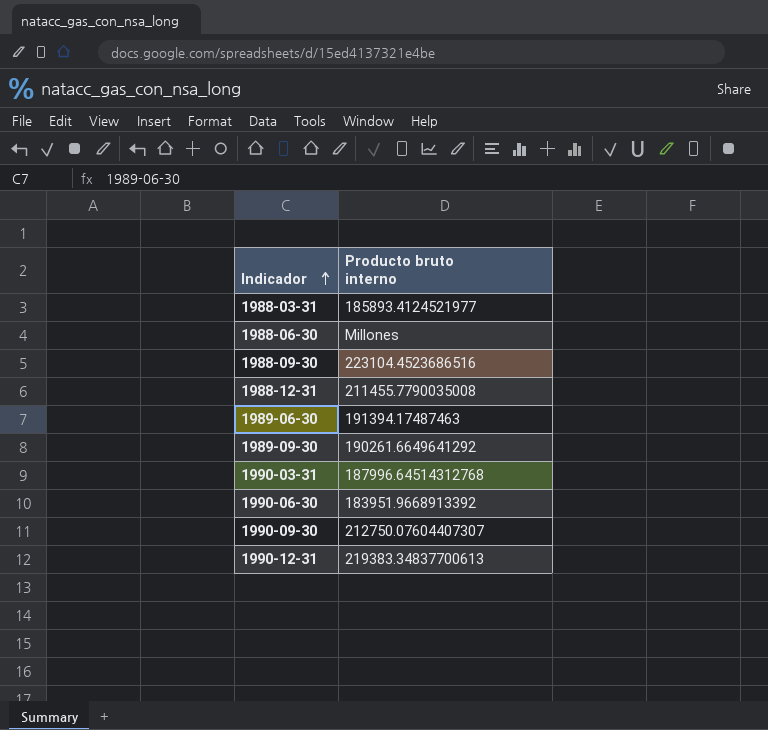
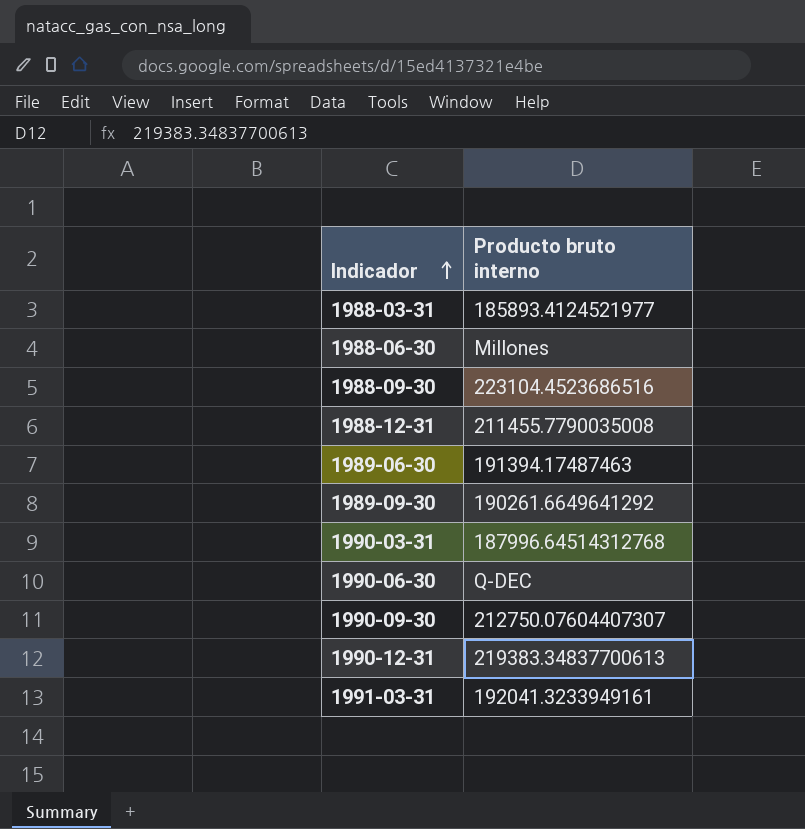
1990-06-30 | Producto bruto interno: 183951.9668913392 -> Q-DEC
row 1991-03-31: none -> 192041.3233949161

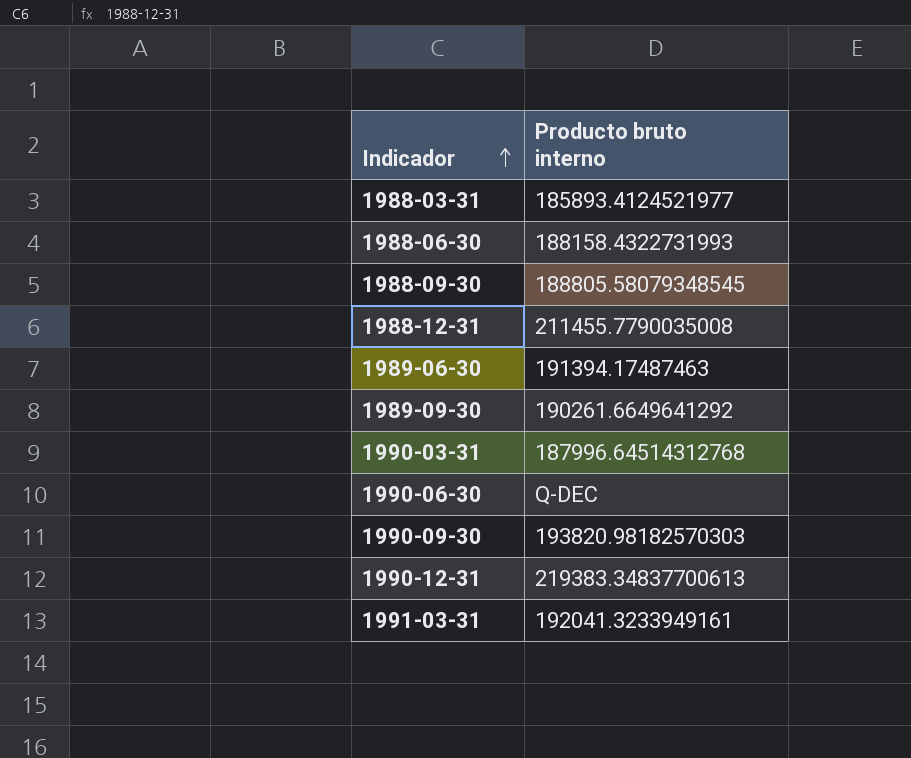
1988-06-30 | Producto bruto interno: Millones -> 188158.4322731993
1988-09-30 | Producto bruto interno: 223104.4523686516 -> 188805.58079348545
1990-09-30 | Producto bruto interno: 212750.07604407307 -> 193820.98182570303

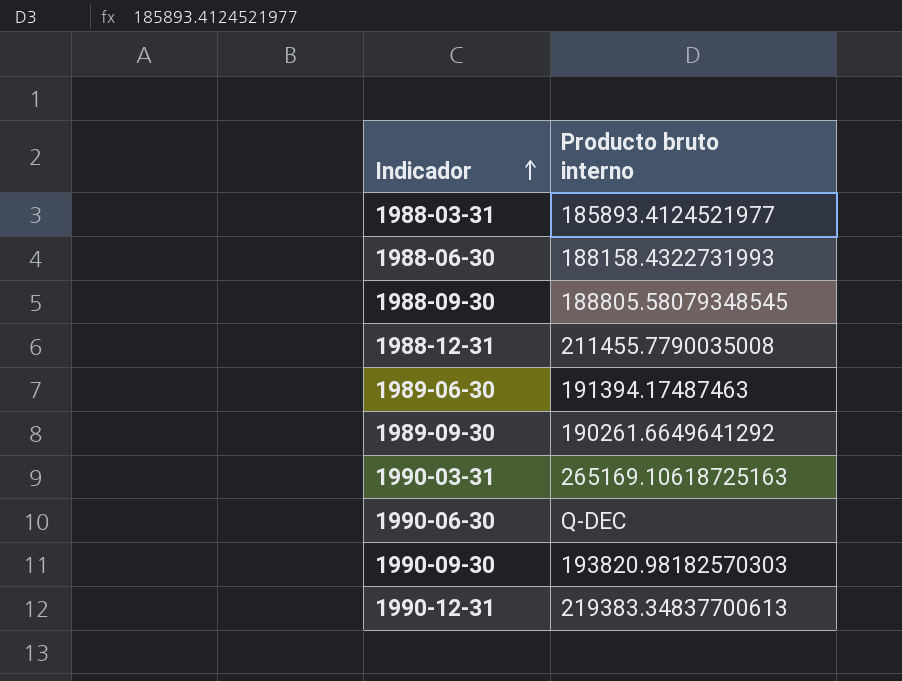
row 1991-03-31: 192041.3233949161 -> none
1990-03-31 | Producto bruto interno: 187996.64514312768 -> 265169.10618725163

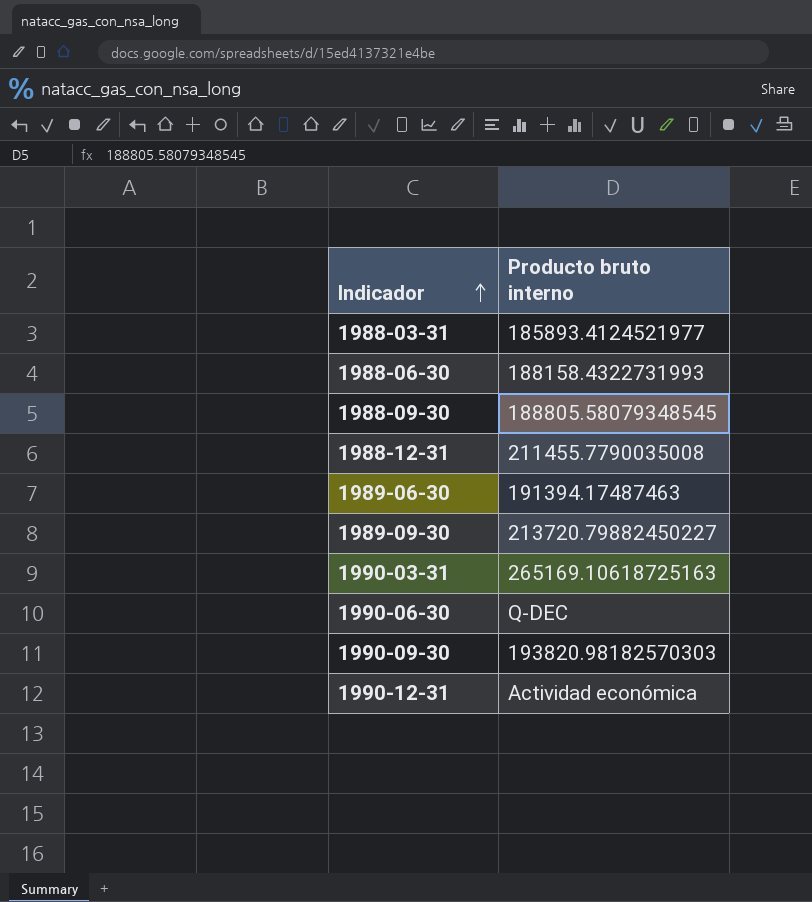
1989-09-30 | Producto bruto interno: 190261.6649641292 -> 213720.79882450227
1990-12-31 | Producto bruto interno: 219383.34837700613 -> Actividad económica

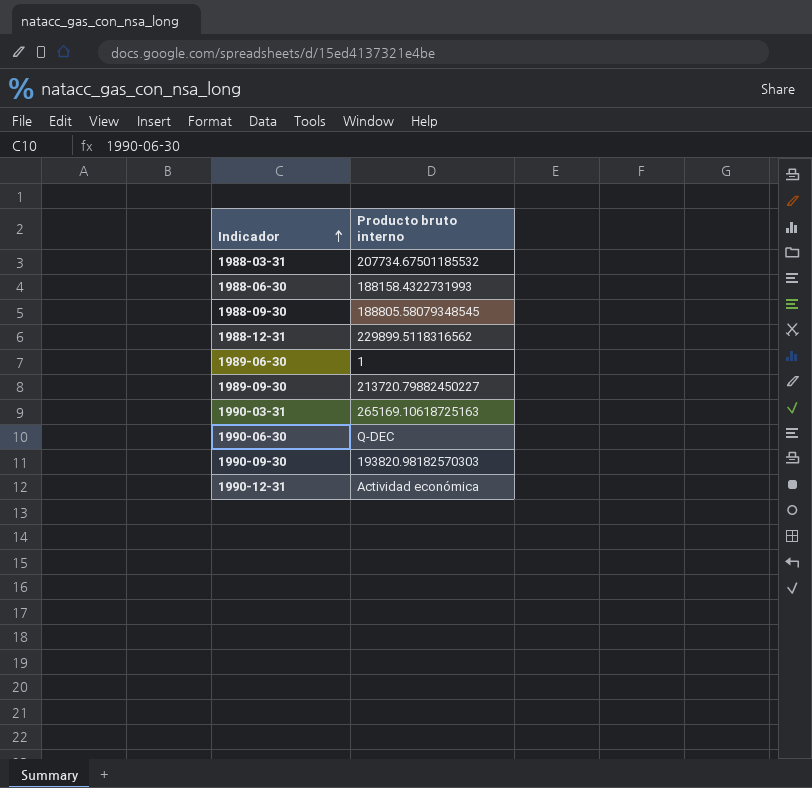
1988-03-31 | Producto bruto interno: 185893.4124521977 -> 207734.67501185532
1988-12-31 | Producto bruto interno: 211455.7790035008 -> 229899.5118316562
1989-06-30 | Producto bruto interno: 191394.17487463 -> 1

